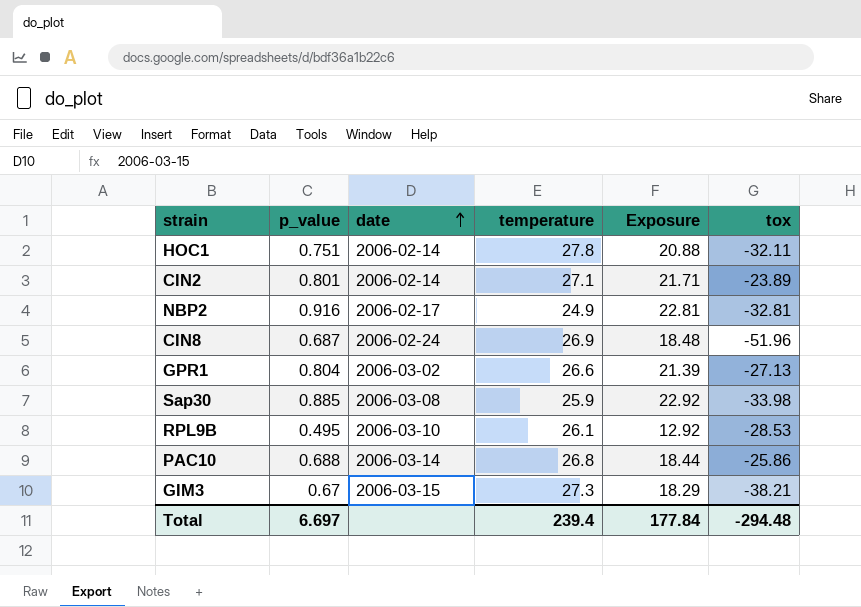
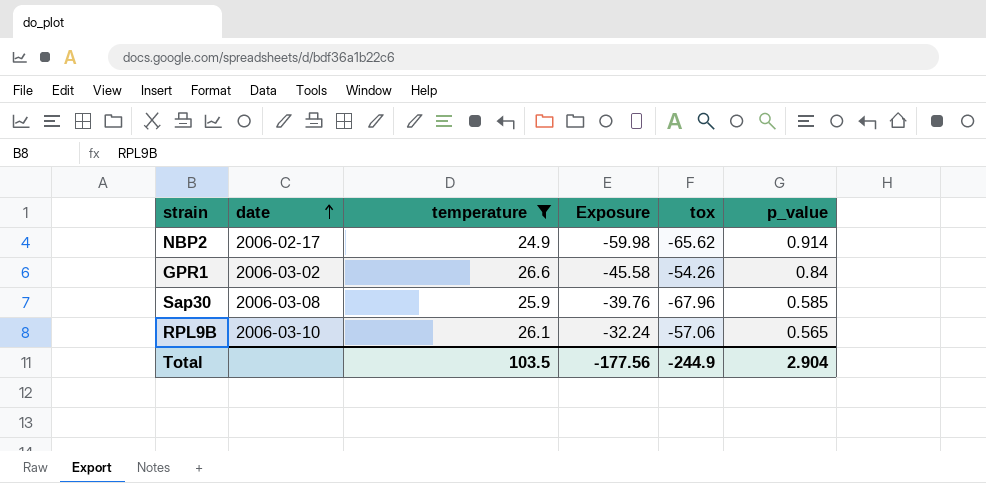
filter: none -> temperature <= 26.6
column Exposure | formula: [p_value] * [temperature] -> [tox] * [p_value]
column p_value | position: 2 -> 6
NBP2 | tox: -32.81 -> -65.62
NBP2 | p_value: 0.916 -> 0.914
GPR1 | tox: -27.13 -> -54.26
GPR1 | p_value: 0.804 -> 0.84
Sap30 | tox: -33.98 -> -67.96
Sap30 | p_value: 0.885 -> 0.585
RPL9B | tox: -28.53 -> -57.06
RPL9B | p_value: 0.495 -> 0.565
Total | temperature: 239.4 -> 103.5
Total | Exposure: 177.84 -> -177.56
Total | tox: -294.48 -> -244.9
Total | p_value: 6.697 -> 2.904

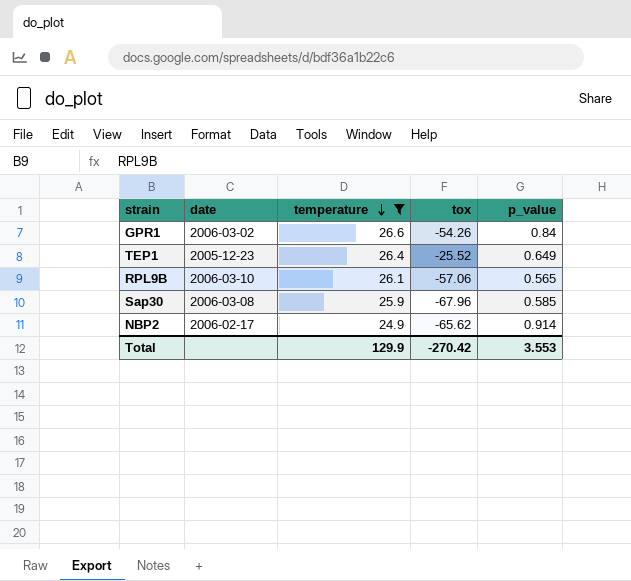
row order: date ascending -> temperature descending
column Exposure | formula: [tox] * [p_value] -> none
row TEP1: none -> 2005-12-23 | 26.4 | -25.52 | 0.649
Total | temperature: 103.5 -> 129.9
Total | tox: -244.9 -> -270.42
Total | p_value: 2.904 -> 3.553

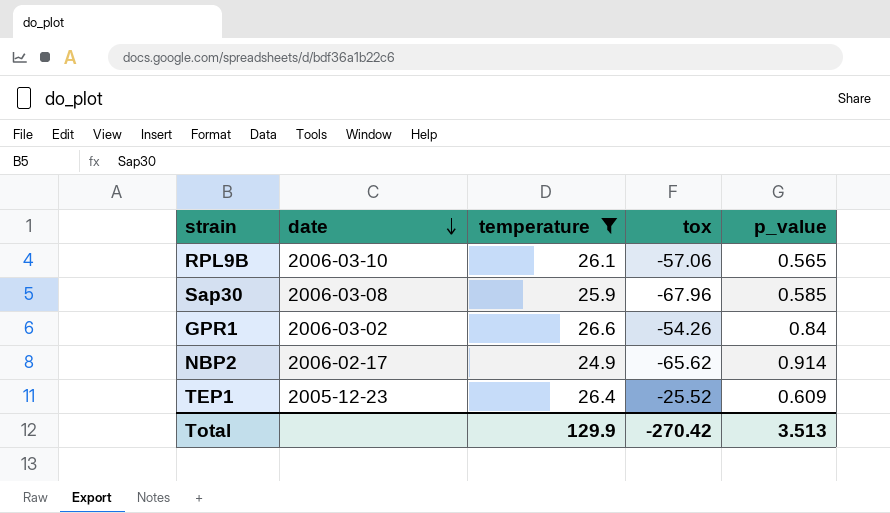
row order: temperature descending -> date descending
TEP1 | p_value: 0.649 -> 0.609
Total | p_value: 3.553 -> 3.513

